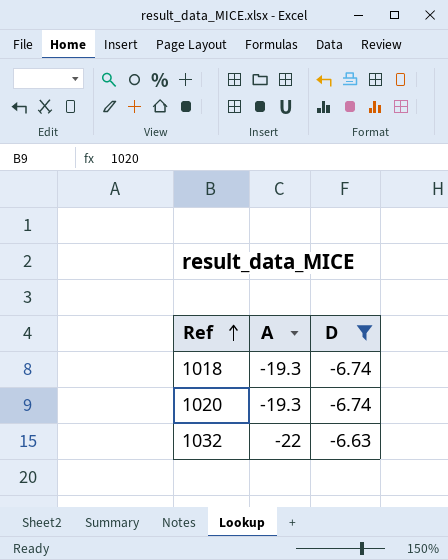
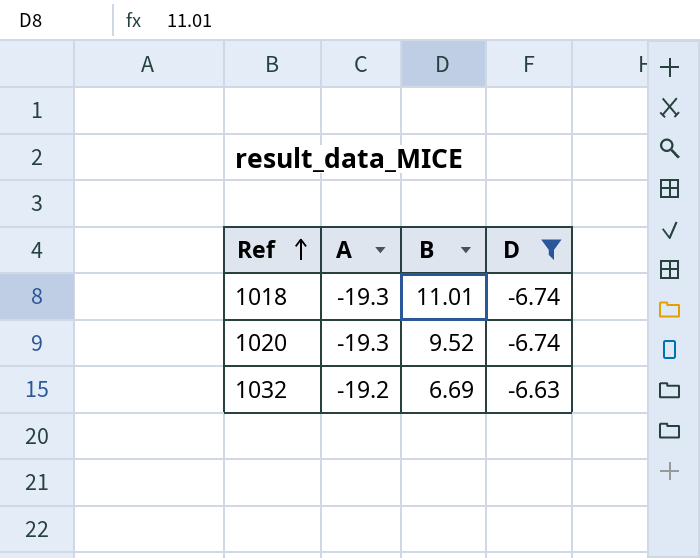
column B | position: none -> 3
1032 | A: -22 -> -19.2

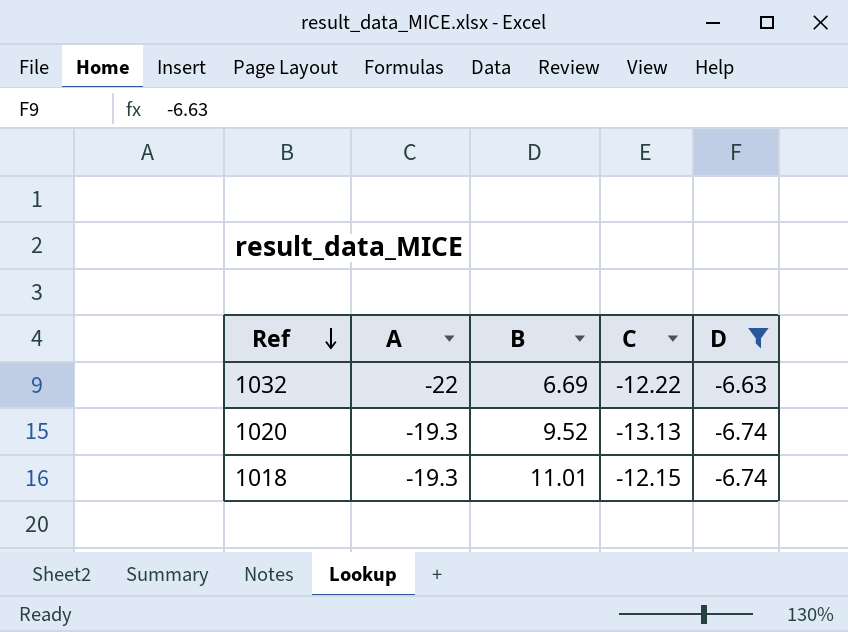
row order: Ref ascending -> Ref descending
column C | position: none -> 4
1032 | A: -19.2 -> -22

